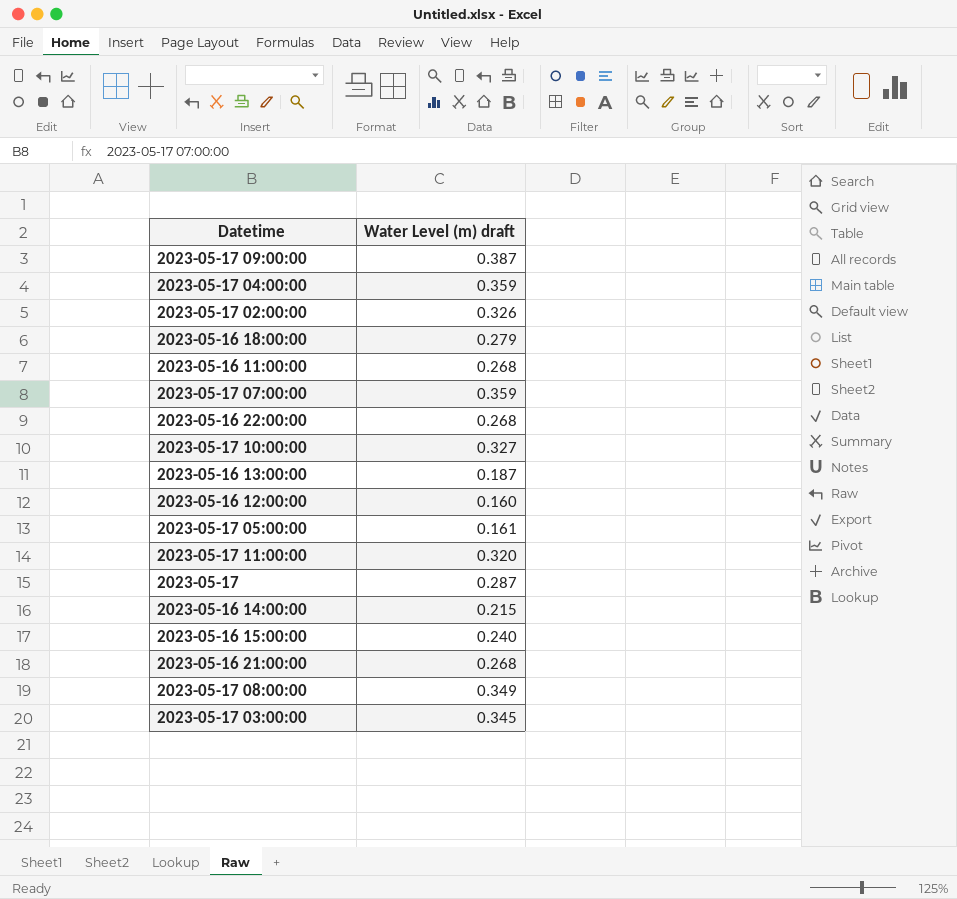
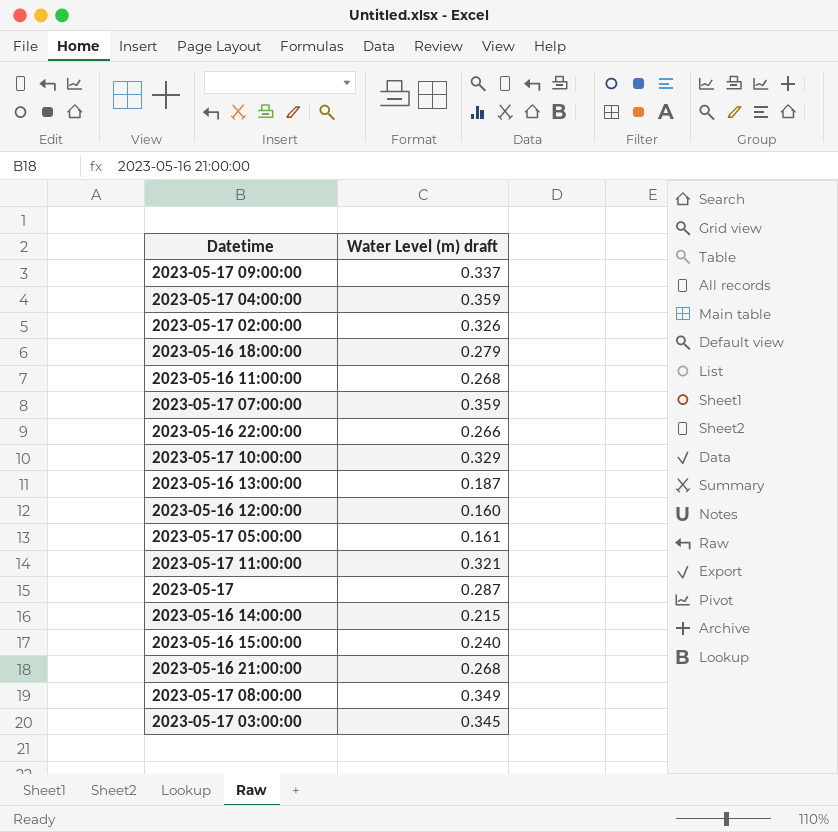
2023-05-17 09:00:00 | Water Level (m) draft: 0.387 -> 0.337
2023-05-16 22:00:00 | Water Level (m) draft: 0.268 -> 0.266
2023-05-17 10:00:00 | Water Level (m) draft: 0.327 -> 0.329
2023-05-17 11:00:00 | Water Level (m) draft: 0.320 -> 0.321

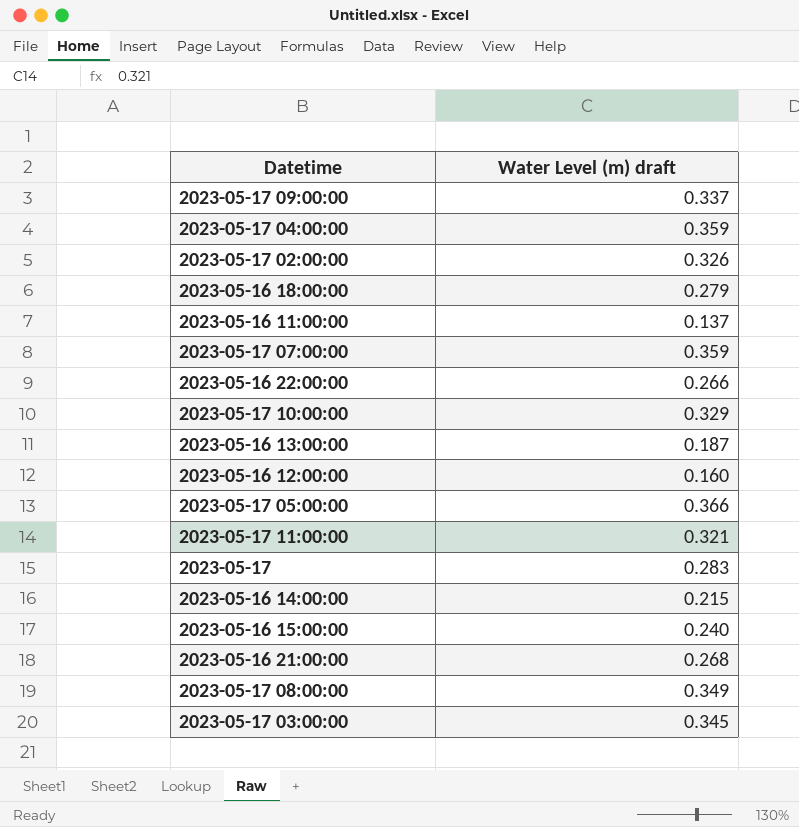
2023-05-16 11:00:00 | Water Level (m) draft: 0.268 -> 0.137
2023-05-17 05:00:00 | Water Level (m) draft: 0.161 -> 0.366
2023-05-17 | Water Level (m) draft: 0.287 -> 0.283

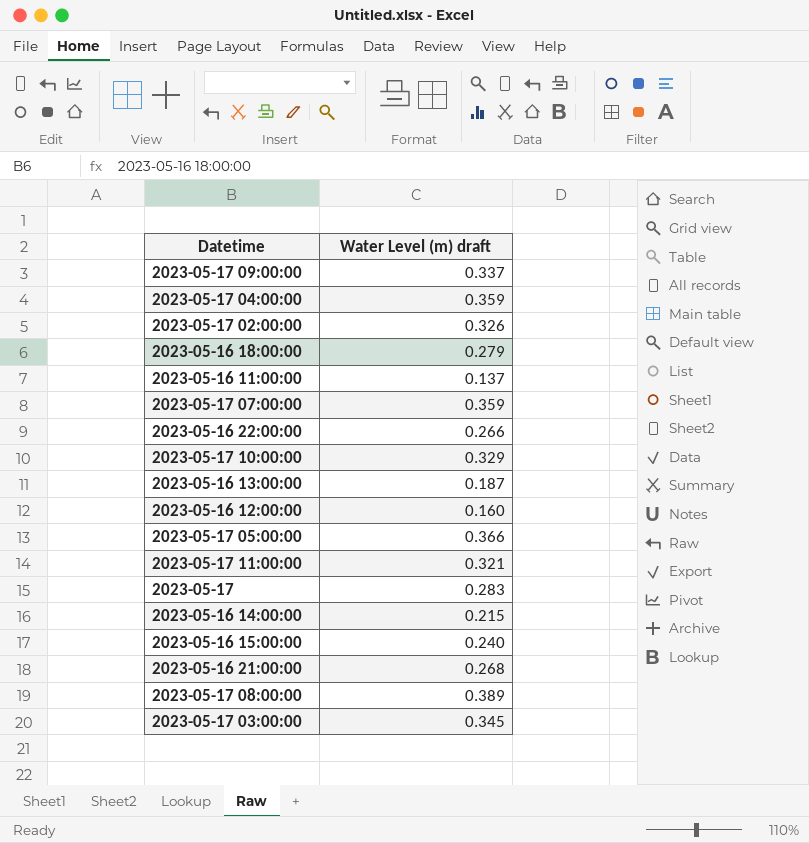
2023-05-17 08:00:00 | Water Level (m) draft: 0.349 -> 0.389

